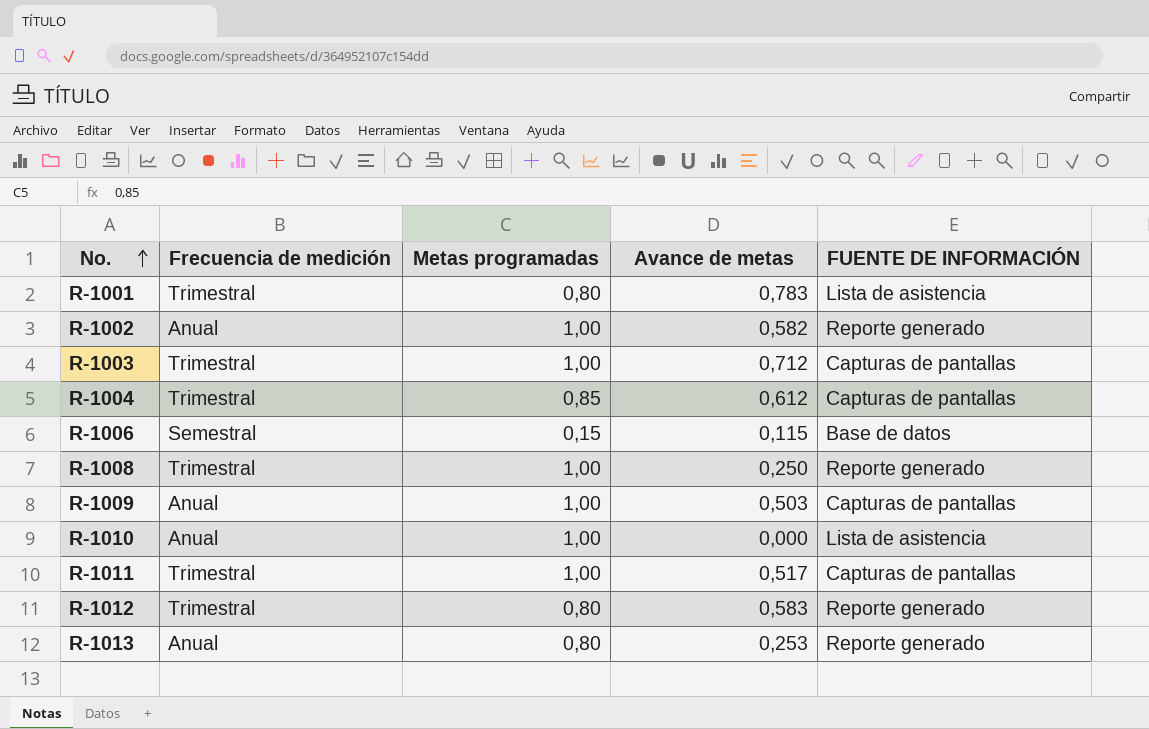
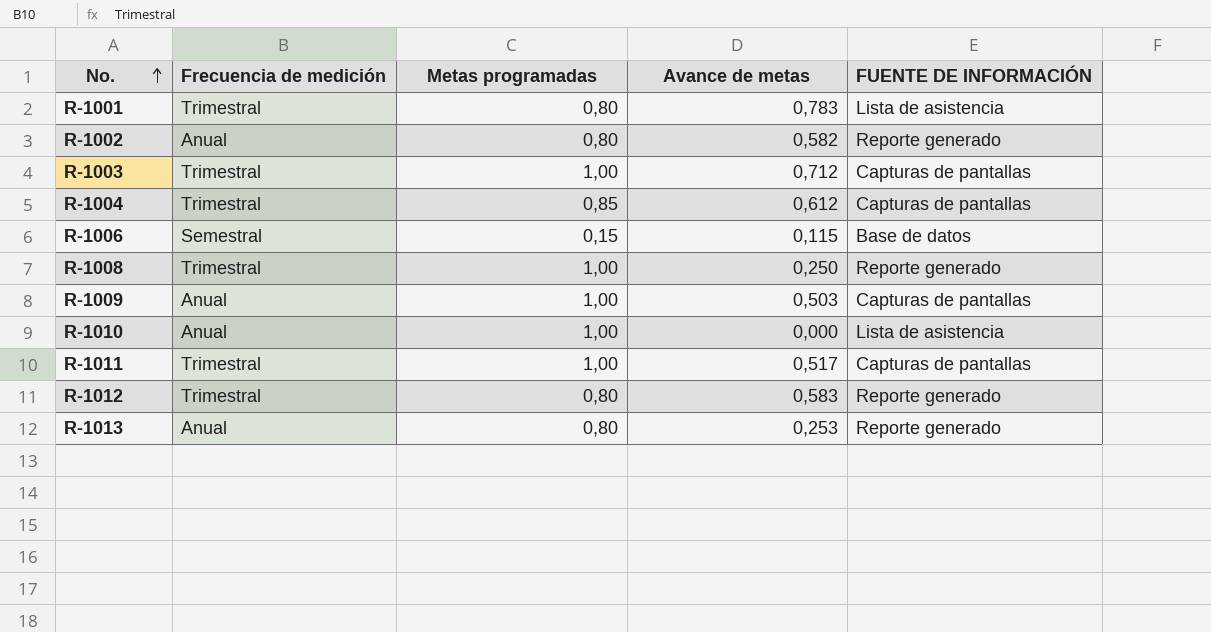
R-1002 | Metas programadas: 1,00 -> 0,80

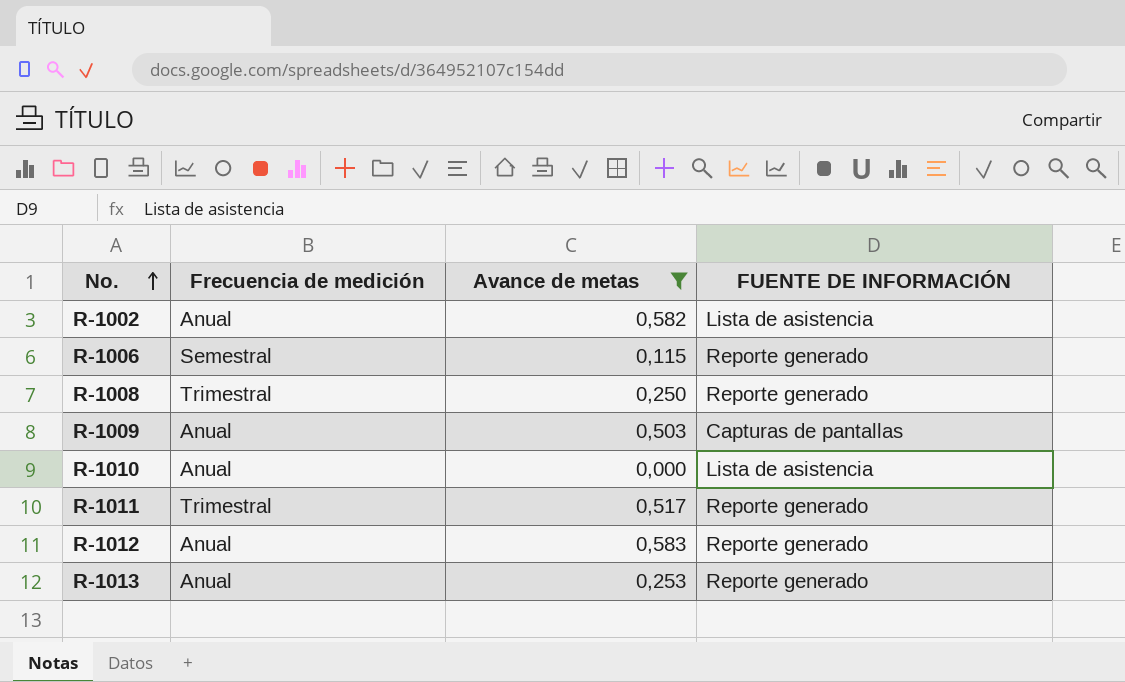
filter: none -> Avance de metas <= 0,583
column Metas programadas | position: 3 -> none
R-1002 | FUENTE DE INFORMACIÓN: Reporte generado -> Lista de asistencia
R-1006 | FUENTE DE INFORMACIÓN: Base de datos -> Reporte generado
R-1011 | FUENTE DE INFORMACIÓN: Capturas de pantallas -> Reporte generado
R-1012 | Frecuencia de medición: Trimestral -> Anual

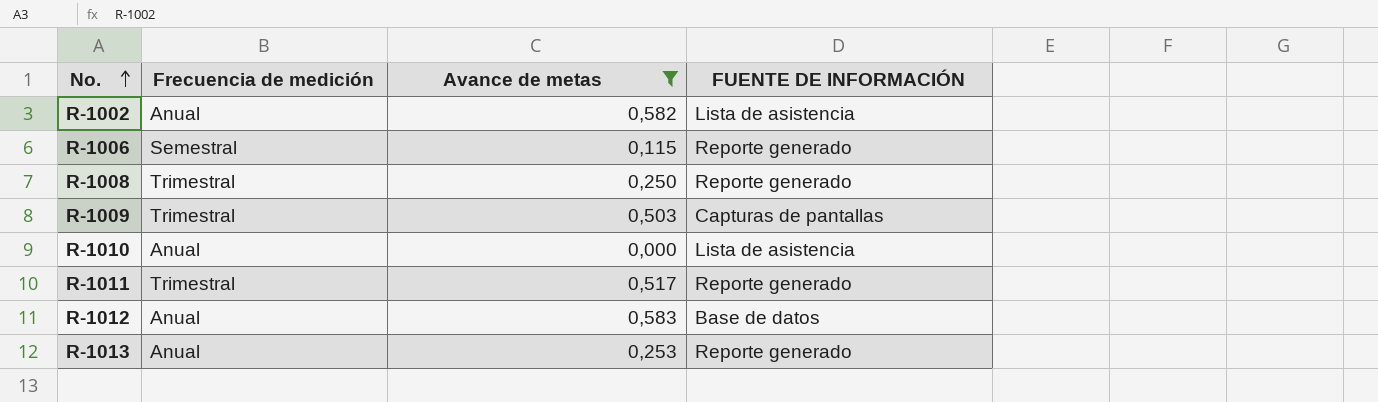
R-1009 | Frecuencia de medición: Anual -> Trimestral
R-1012 | FUENTE DE INFORMACIÓN: Reporte generado -> Base de datos

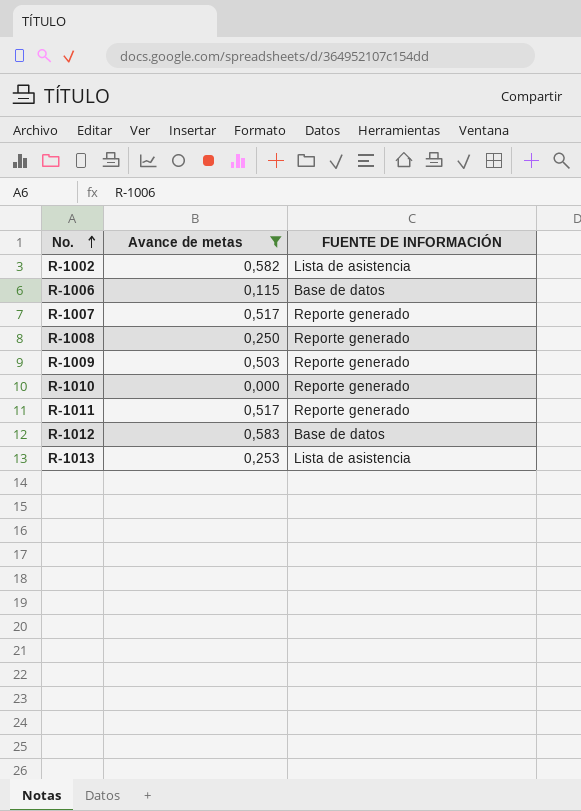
column Frecuencia de medición | position: 2 -> none
R-1006 | FUENTE DE INFORMACIÓN: Reporte generado -> Base de datos
row R-1007: none -> 0,517 | Reporte generado
R-1009 | FUENTE DE INFORMACIÓN: Capturas de pantallas -> Reporte generado
R-1010 | FUENTE DE INFORMACIÓN: Lista de asistencia -> Reporte generado
R-1013 | FUENTE DE INFORMACIÓN: Reporte generado -> Lista de asistencia

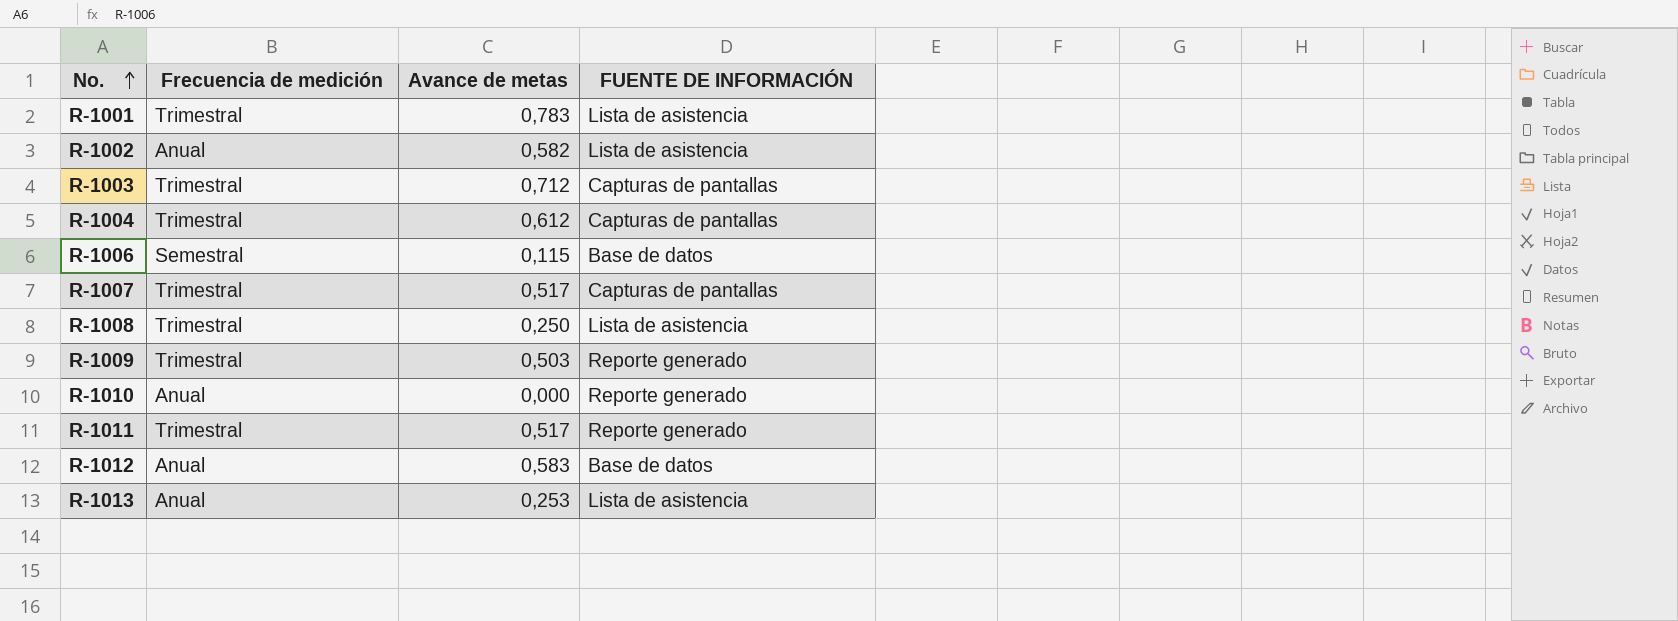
filter: Avance de metas <= 0,583 -> none
column Frecuencia de medición | position: none -> 2
R-1007 | FUENTE DE INFORMACIÓN: Reporte generado -> Capturas de pantallas
R-1008 | FUENTE DE INFORMACIÓN: Reporte generado -> Lista de asistencia

